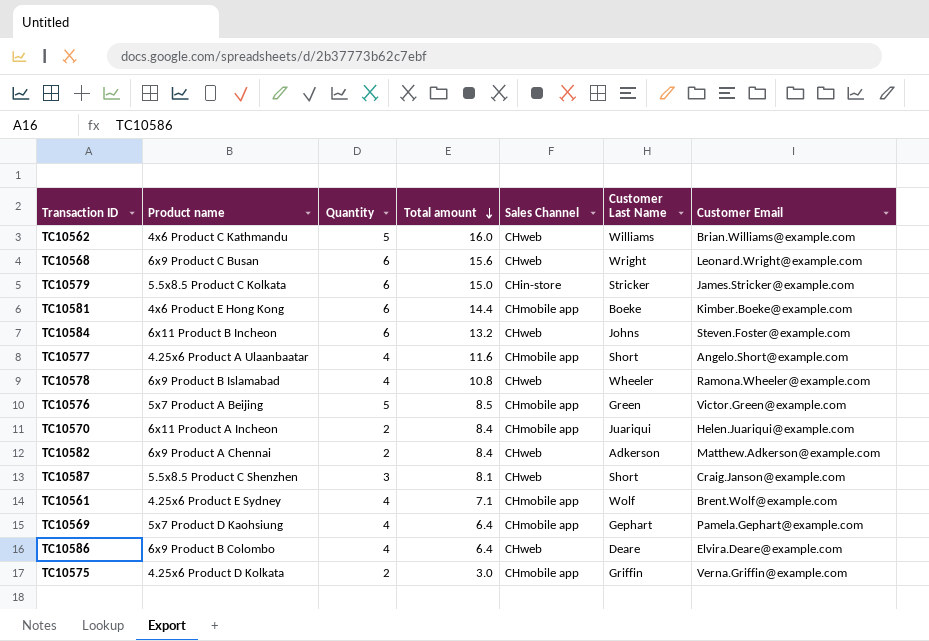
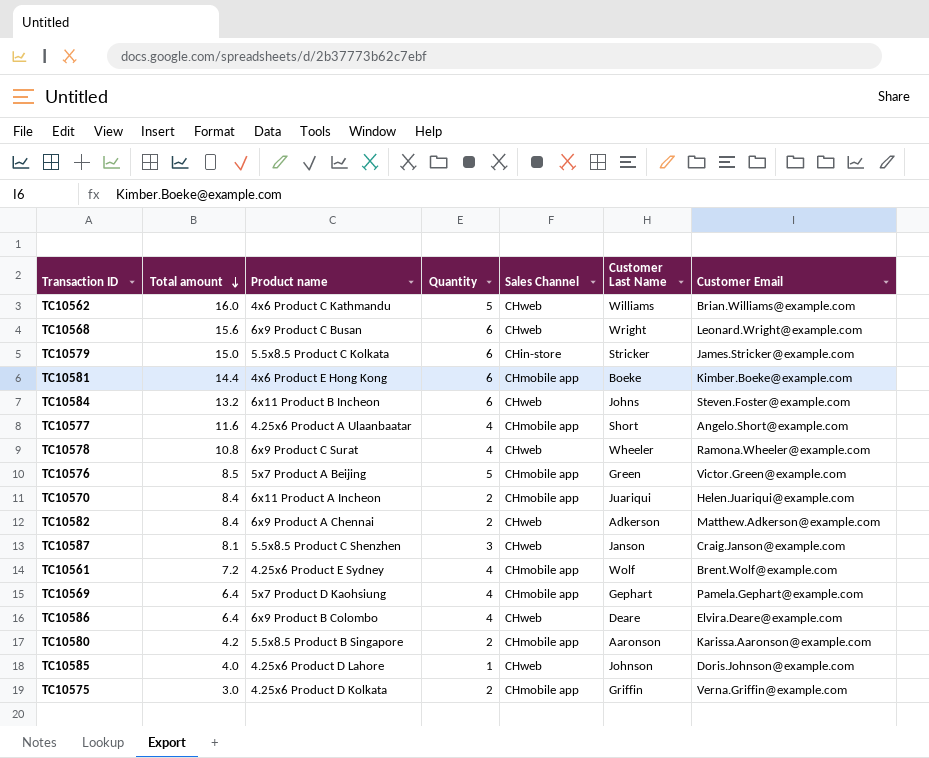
column Total amount | position: 4 -> 2
TC10578 | Product name: 6x9 Product B Islamabad -> 6x9 Product C Surat
TC10587 | Customer Last Name: Short -> Janson
TC10561 | Total amount: 7.1 -> 7.2
row TC10580: none -> 4.2 | 5.5x8.5 Product B Singapore | 2 | CHmobile app | Aaronson | Karissa.Aaronson@example.com
row TC10585: none -> 4.0 | 4.25x6 Product D Lahore | 1 | CHweb | Johnson | Doris.Johnson@example.com

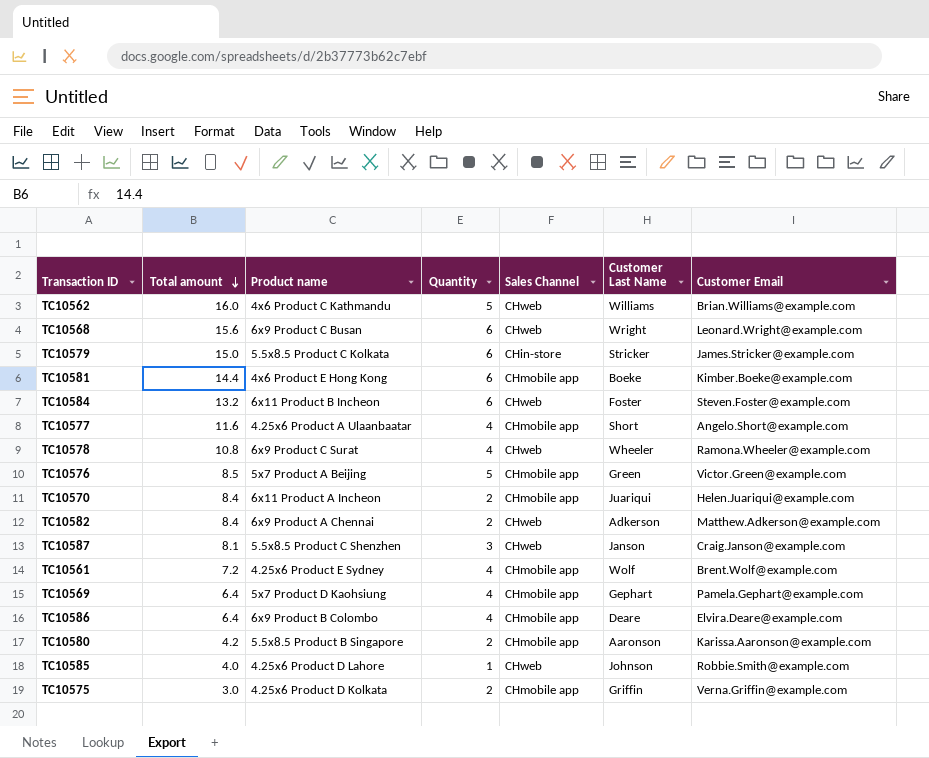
TC10584 | Customer Last Name: Johns -> Foster
TC10586 | Sales Channel: CHweb -> CHmobile app
TC10585 | Customer Email: Doris.Johnson@example.com -> Robbie.Smith@example.com

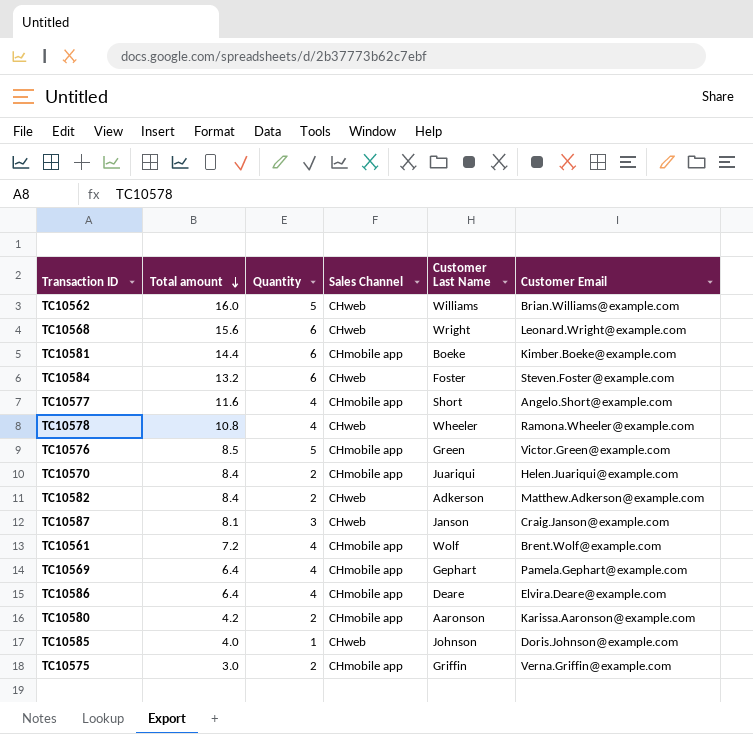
column Product name | position: 3 -> none
row TC10579: 15.0 | 5.5x8.5 Product C Kolkata | 6 | CHin-store | Stricker | James.Stricker@example.com -> none
TC10585 | Customer Email: Robbie.Smith@example.com -> Doris.Johnson@example.com

